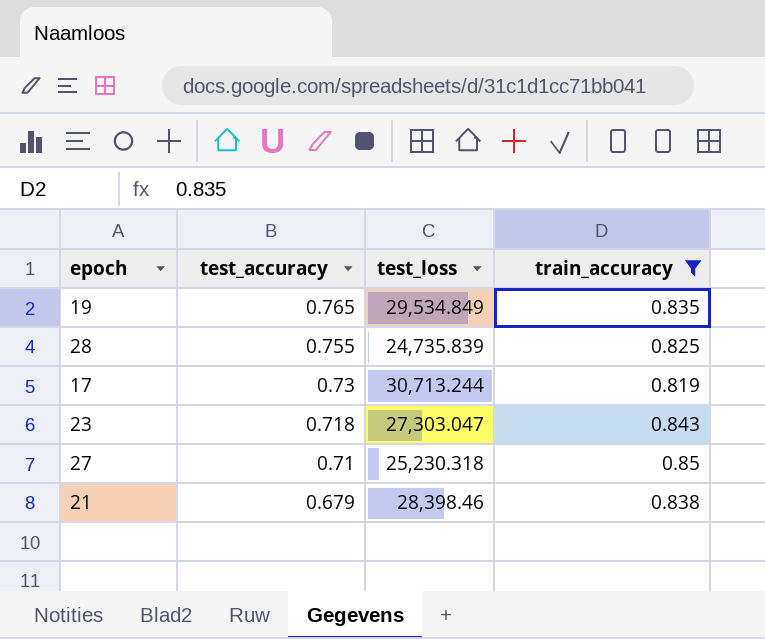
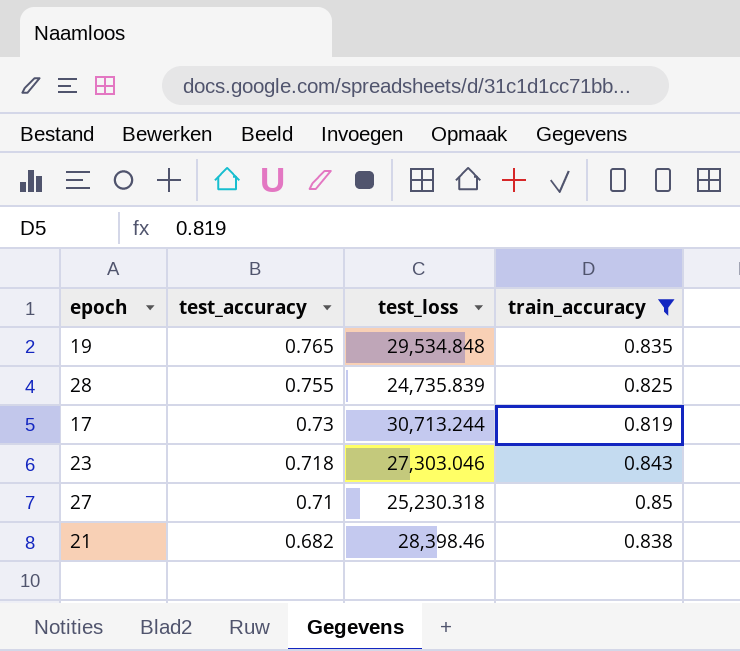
19 | test_loss: 29,534.849 -> 29,534.848
23 | test_loss: 27,303.047 -> 27,303.046
21 | test_accuracy: 0.679 -> 0.682

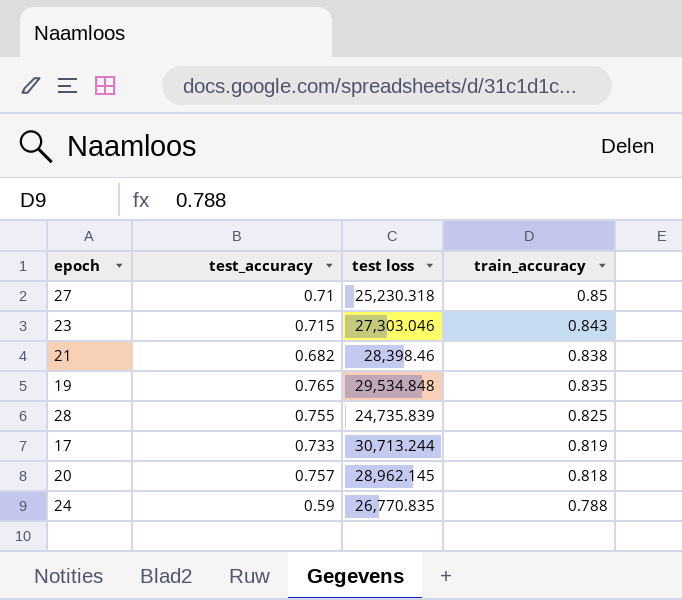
filter: train_accuracy >= 0.819 -> none
row order: test_accuracy descending -> train_accuracy descending
column name: test_loss -> test loss
23 | test_accuracy: 0.718 -> 0.715
17 | test_accuracy: 0.73 -> 0.733

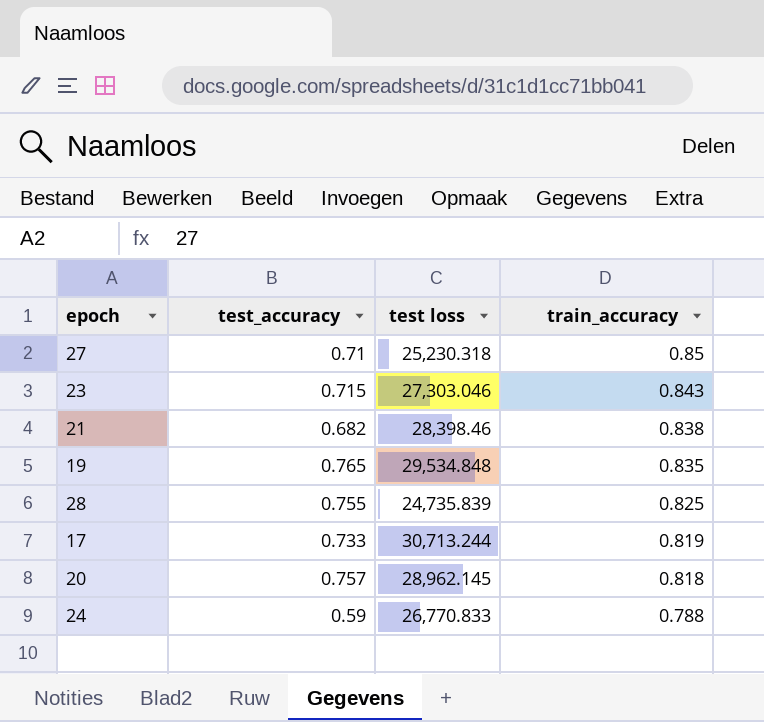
24 | test loss: 26,770.835 -> 26,770.833

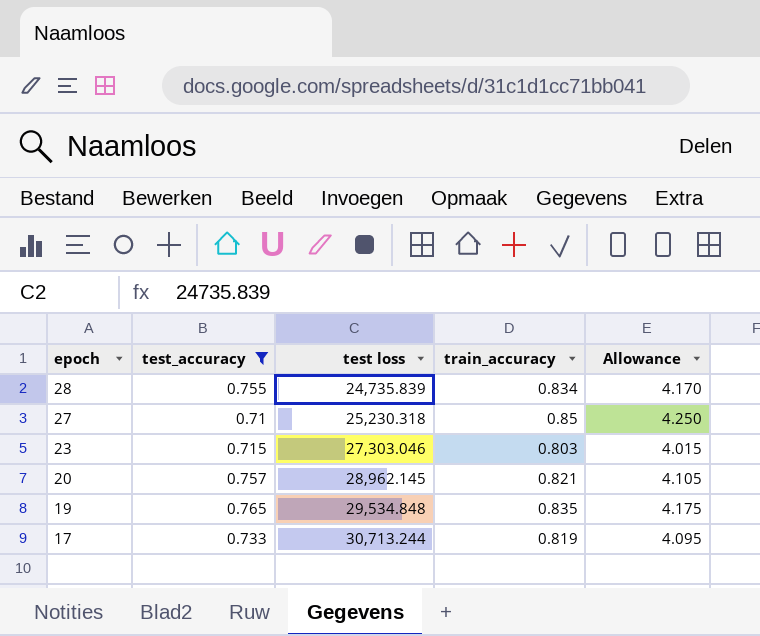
filter: none -> test_accuracy >= 0.71
row order: train_accuracy descending -> epoch descending
column Allowance | formula: none -> [train_accuracy] * 5
28 | train_accuracy: 0.825 -> 0.834
23 | train_accuracy: 0.843 -> 0.803
20 | train_accuracy: 0.818 -> 0.821

